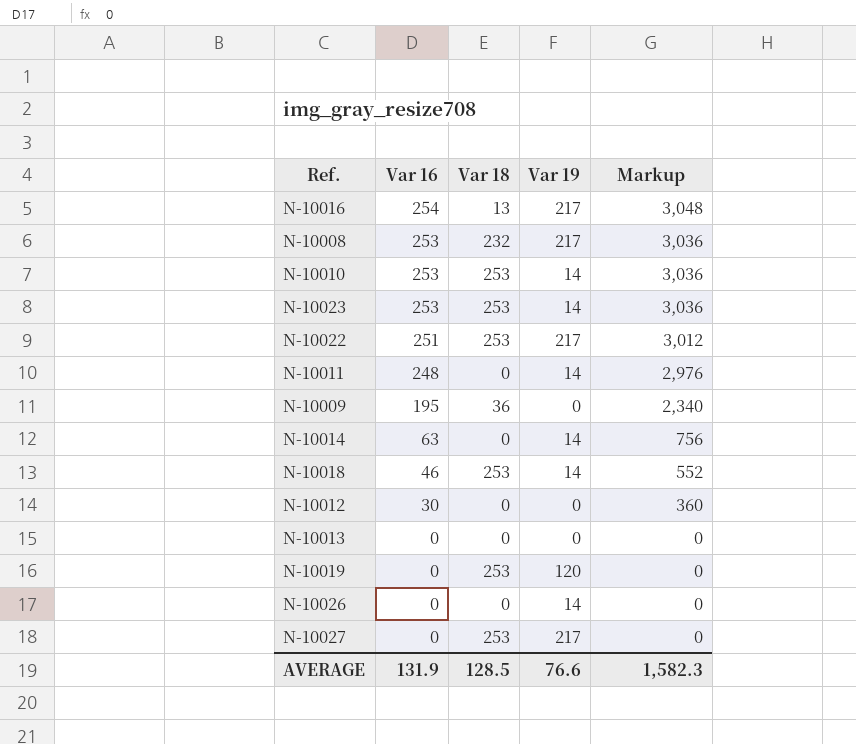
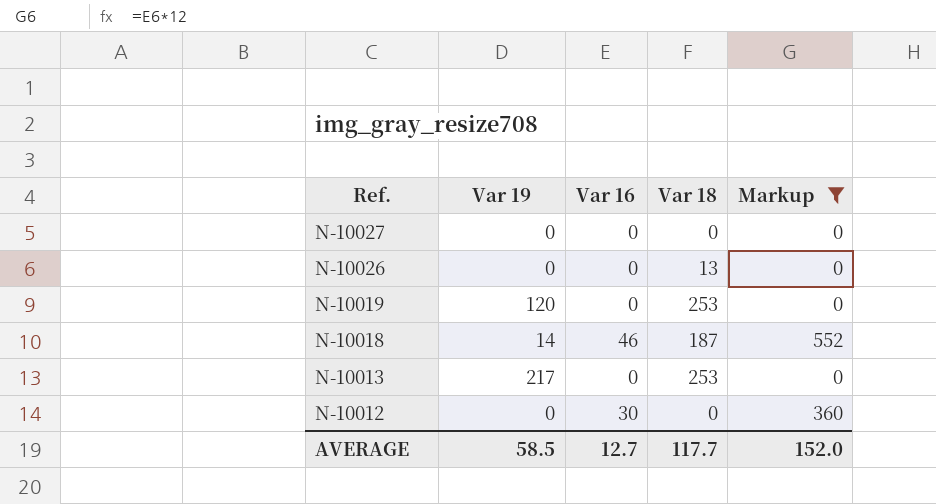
filter: none -> Markup <= 552
row order: Var 16 descending -> Ref. descending
column Var 19 | position: 4 -> 2
N-10027 | Var 19: 217 -> 0
N-10027 | Var 18: 253 -> 0
N-10026 | Var 19: 14 -> 0
N-10026 | Var 18: 0 -> 13
N-10018 | Var 18: 253 -> 187
N-10013 | Var 19: 0 -> 217
N-10013 | Var 18: 0 -> 253
AVERAGE | Var 19: 76.6 -> 58.5
AVERAGE | Var 16: 131.9 -> 12.7
AVERAGE | Var 18: 128.5 -> 117.7
AVERAGE | Markup: 1,582.3 -> 152.0

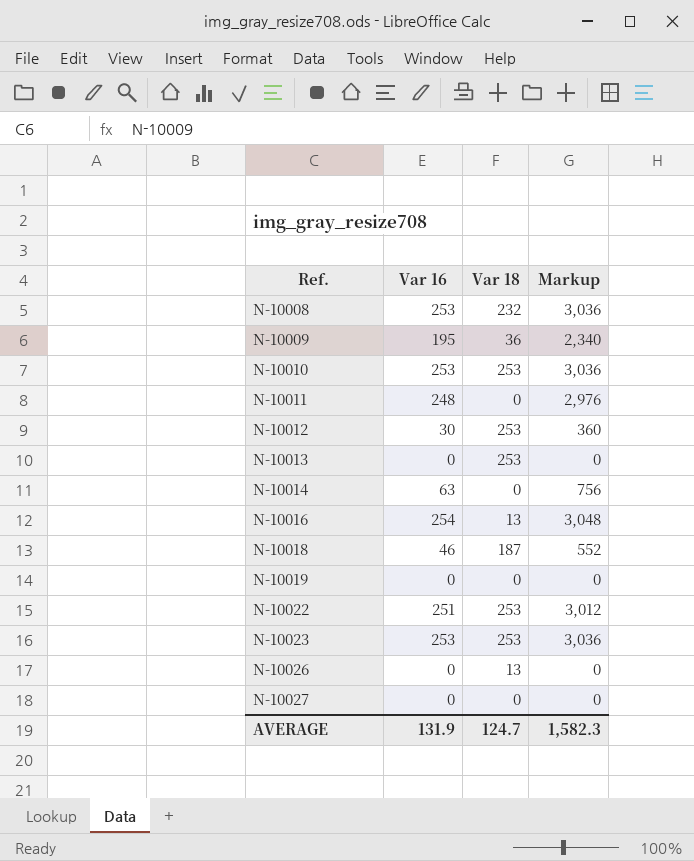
filter: Markup <= 552 -> none
row order: Ref. descending -> Ref. ascending
column Var 19 | position: 2 -> none
N-10012 | Var 18: 0 -> 253
N-10019 | Var 18: 253 -> 0
AVERAGE | Var 16: 12.7 -> 131.9
AVERAGE | Var 18: 117.7 -> 124.7
AVERAGE | Markup: 152.0 -> 1,582.3

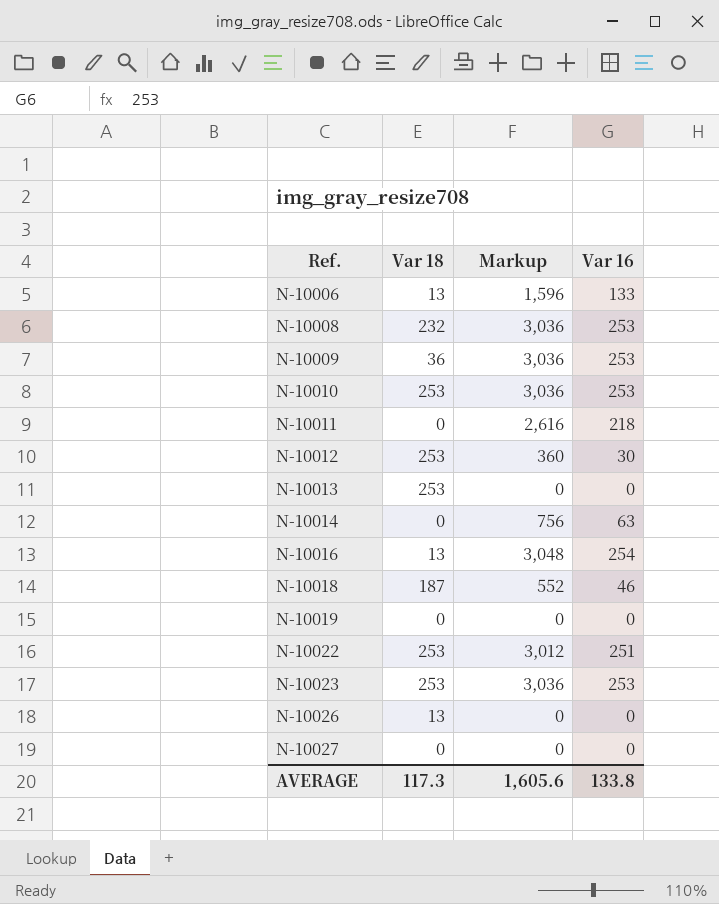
column Var 16 | position: 2 -> 4
row N-10006: none -> 13 | 1,596 | 133
N-10009 | Markup: 2,340 -> 3,036
N-10009 | Var 16: 195 -> 253
N-10011 | Markup: 2,976 -> 2,616
N-10011 | Var 16: 248 -> 218
AVERAGE | Var 18: 124.7 -> 117.3
AVERAGE | Markup: 1,582.3 -> 1,605.6
AVERAGE | Var 16: 131.9 -> 133.8

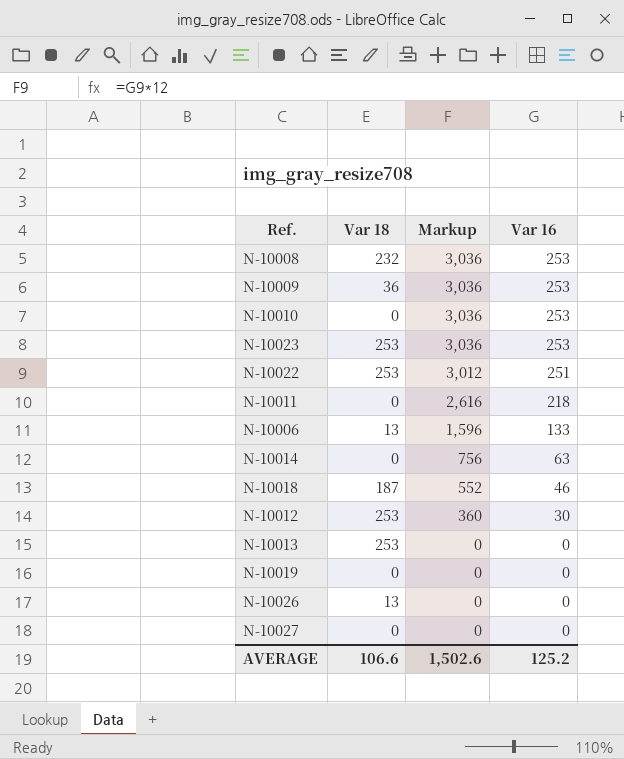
row order: Ref. ascending -> Markup descending
row N-10016: 13 | 3,048 | 254 -> none
N-10010 | Var 18: 253 -> 0
AVERAGE | Var 18: 117.3 -> 106.6
AVERAGE | Markup: 1,605.6 -> 1,502.6
AVERAGE | Var 16: 133.8 -> 125.2

